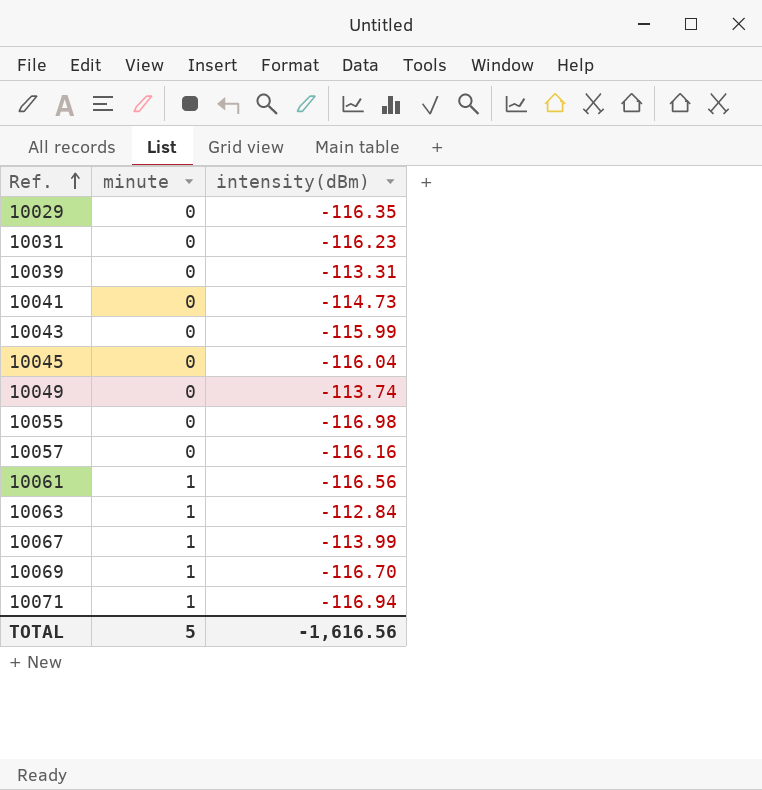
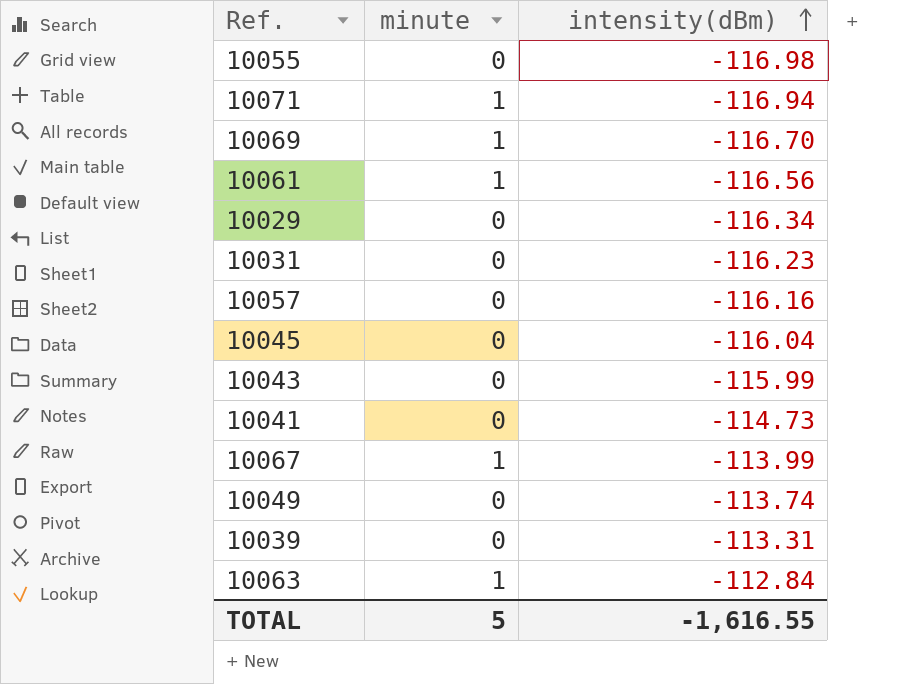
row order: Ref. ascending -> intensity(dBm) ascending
10029 | intensity(dBm): -116.35 -> -116.34
TOTAL | intensity(dBm): -1,616.56 -> -1,616.55

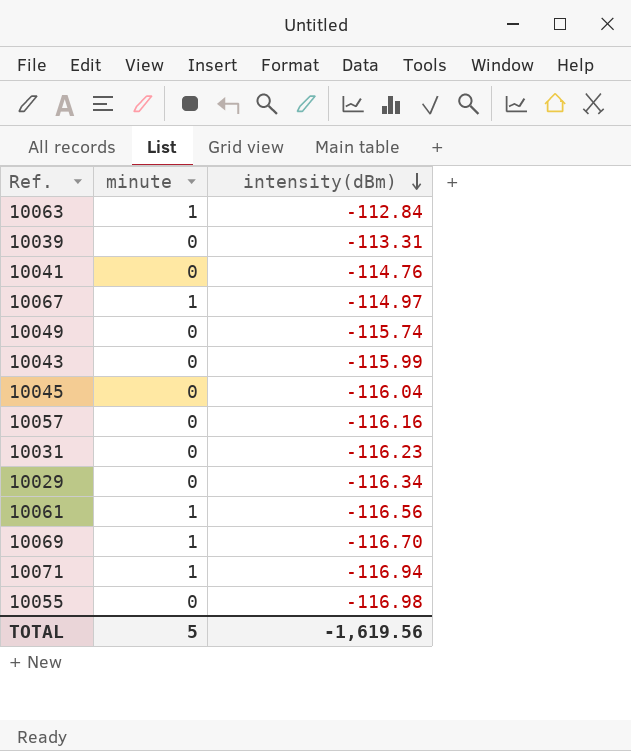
row order: intensity(dBm) ascending -> intensity(dBm) descending
10041 | intensity(dBm): -114.73 -> -114.76
10067 | intensity(dBm): -113.99 -> -114.97
10049 | intensity(dBm): -113.74 -> -115.74
TOTAL | intensity(dBm): -1,616.55 -> -1,619.56

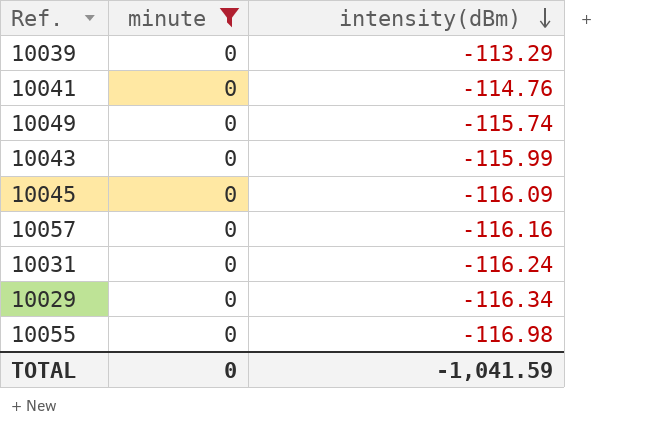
filter: none -> minute = 0
10039 | intensity(dBm): -113.31 -> -113.29
10045 | intensity(dBm): -116.04 -> -116.09
10031 | intensity(dBm): -116.23 -> -116.24
TOTAL | minute: 5 -> 0
TOTAL | intensity(dBm): -1,619.56 -> -1,041.59

